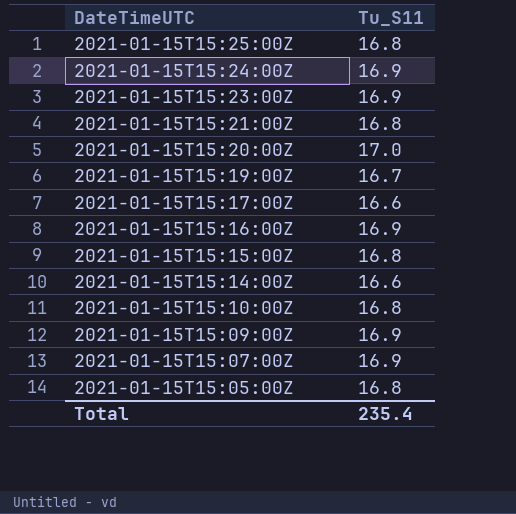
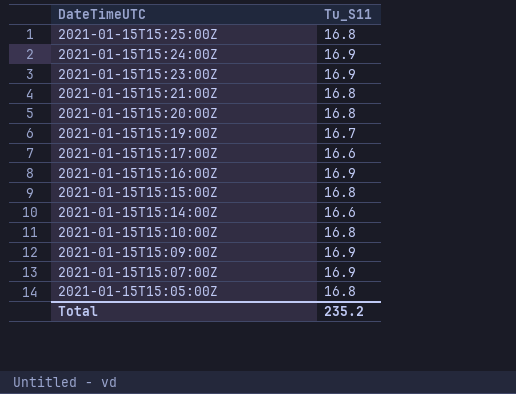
2021-01-15T15:20:00Z | Tu_S11: 17.0 -> 16.8
Total | Tu_S11: 235.4 -> 235.2

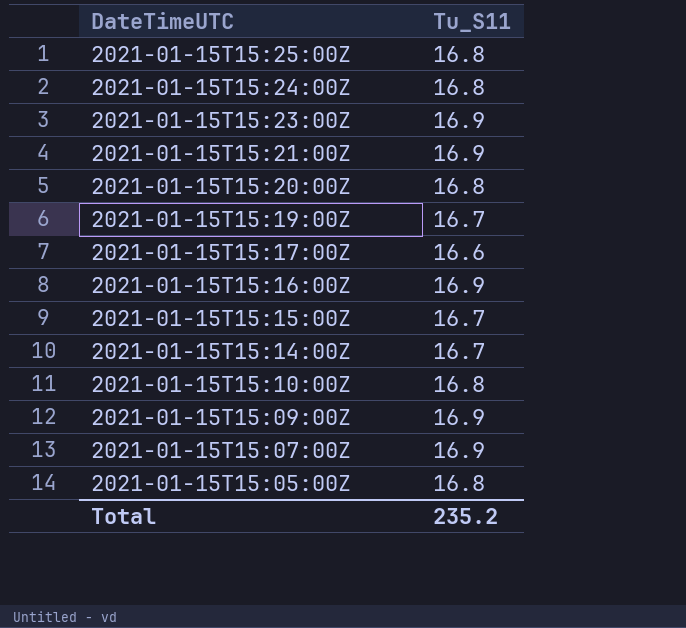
2021-01-15T15:24:00Z | Tu_S11: 16.9 -> 16.8
2021-01-15T15:21:00Z | Tu_S11: 16.8 -> 16.9
2021-01-15T15:15:00Z | Tu_S11: 16.8 -> 16.7
2021-01-15T15:14:00Z | Tu_S11: 16.6 -> 16.7

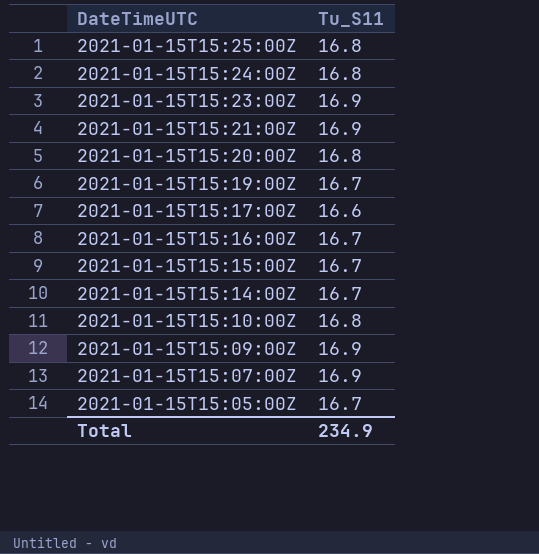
2021-01-15T15:16:00Z | Tu_S11: 16.9 -> 16.7
2021-01-15T15:05:00Z | Tu_S11: 16.8 -> 16.7
Total | Tu_S11: 235.2 -> 234.9

